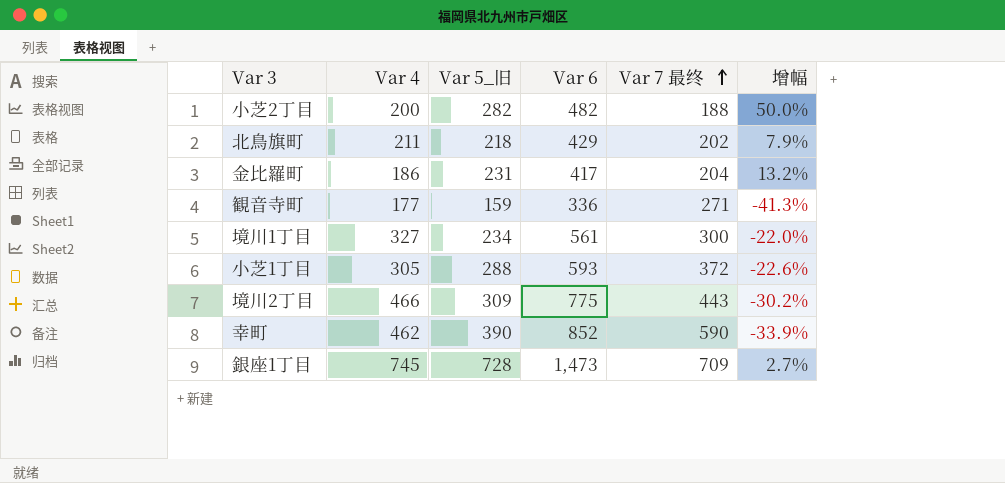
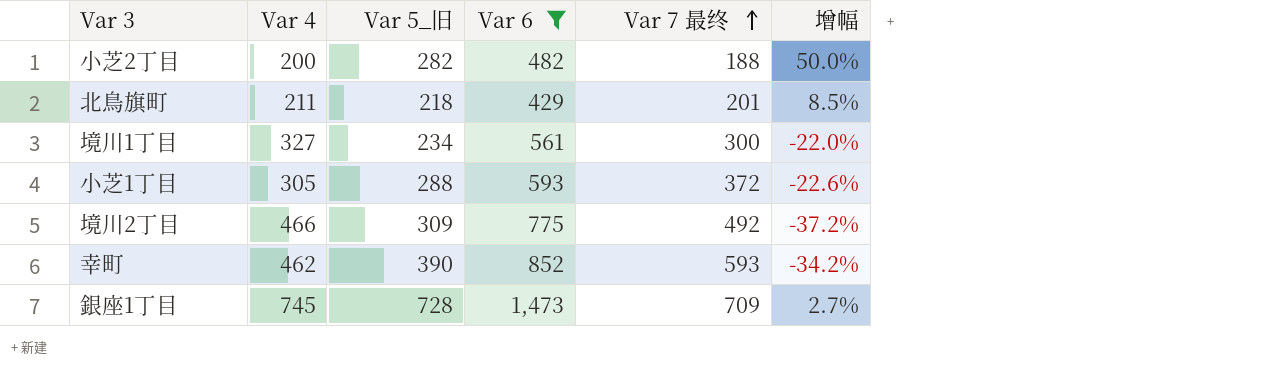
filter: none -> Var 6 >= 429
北鳥旗町 | Var 7 最终: 202 -> 201
北鳥旗町 | 增幅: 7.9% -> 8.5%
境川2丁目 | Var 7 最终: 443 -> 492
境川2丁目 | 增幅: -30.2% -> -37.2%
幸町 | Var 7 最终: 590 -> 593
幸町 | 增幅: -33.9% -> -34.2%

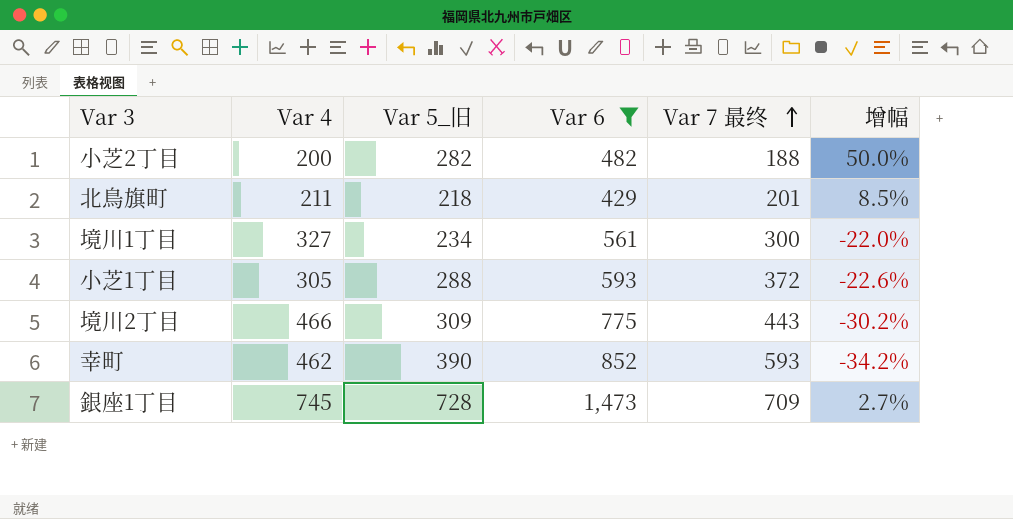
境川2丁目 | Var 7 最终: 492 -> 443
境川2丁目 | 增幅: -37.2% -> -30.2%

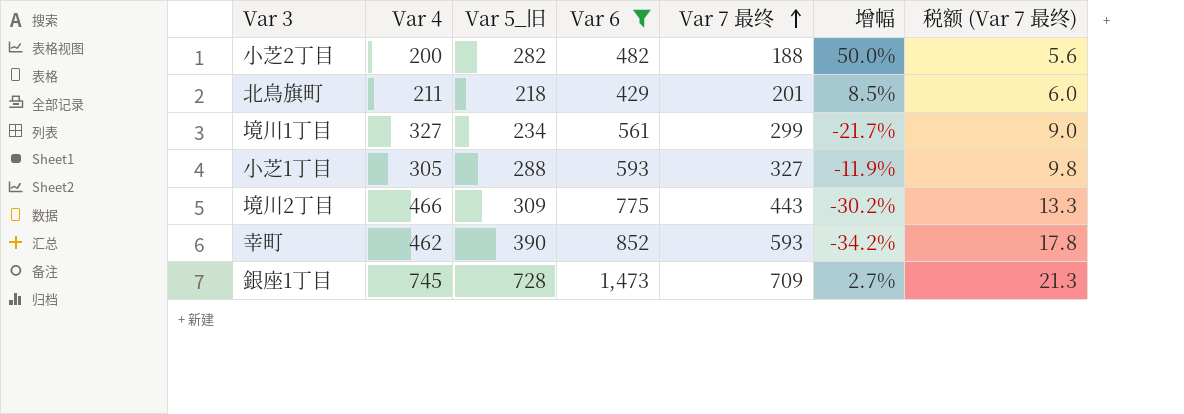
column 税额 (Var 7 最终) | formula: none -> [Var 7 最终] * 0.03
境川1丁目 | Var 7 最终: 300 -> 299
境川1丁目 | 增幅: -22.0% -> -21.7%
小芝1丁目 | Var 7 最终: 372 -> 327
小芝1丁目 | 增幅: -22.6% -> -11.9%

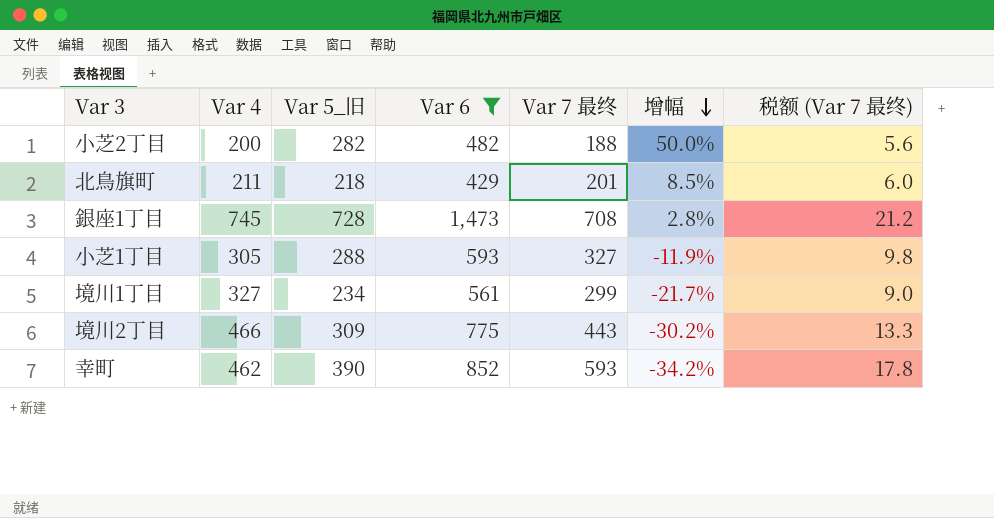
row order: Var 7 最终 ascending -> 增幅 descending
銀座1丁目 | Var 7 最终: 709 -> 708
銀座1丁目 | 增幅: 2.7% -> 2.8%
銀座1丁目 | 税额 (Var 7 最终): 21.3 -> 21.2

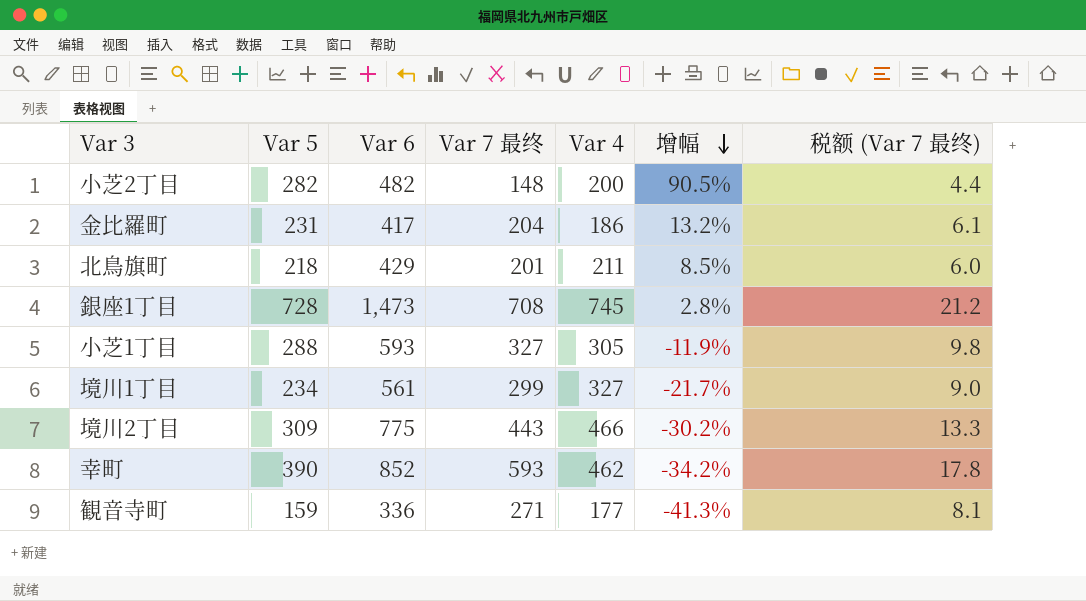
filter: Var 6 >= 429 -> none
column name: Var 5_旧 -> Var 5
column Var 4 | position: 2 -> 5
小芝2丁目 | Var 7 最终: 188 -> 148
小芝2丁目 | 增幅: 50.0% -> 90.5%
小芝2丁目 | 税额 (Var 7 最终): 5.6 -> 4.4

